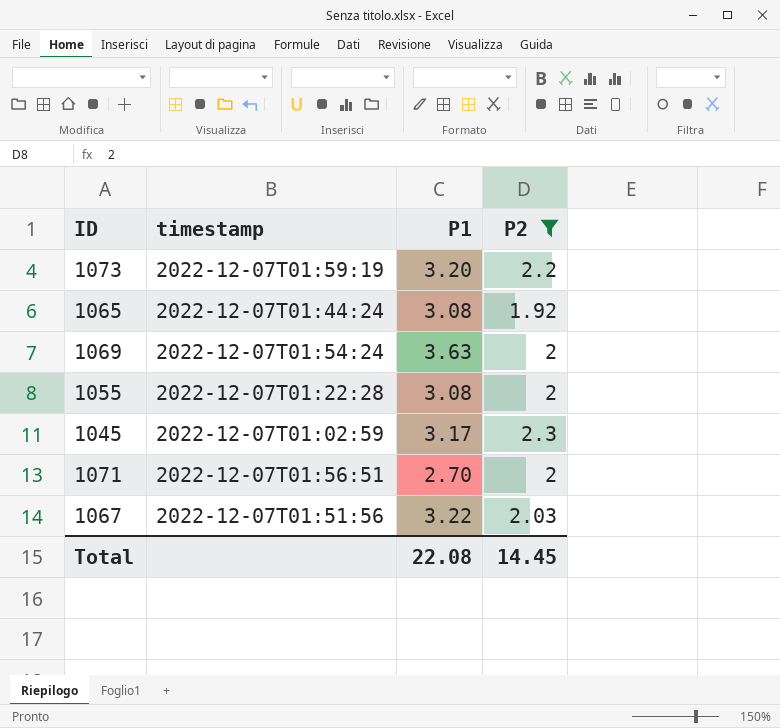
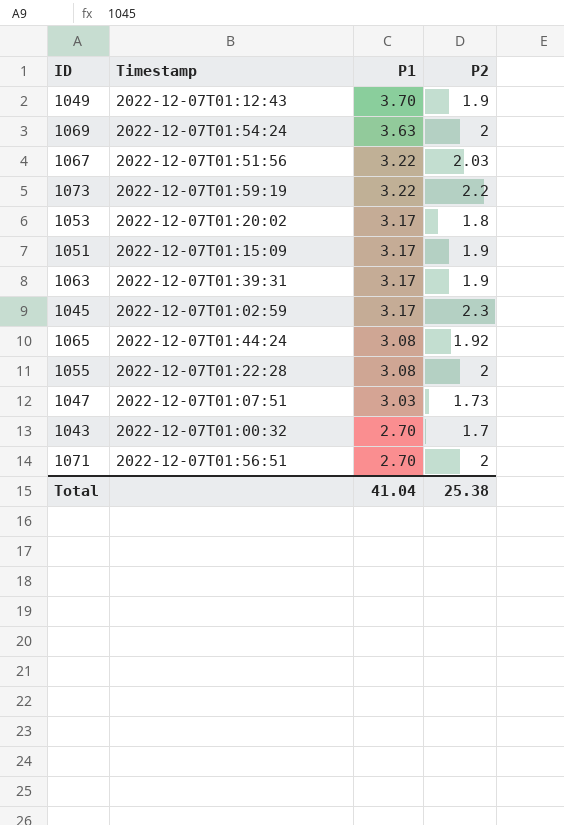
filter: P2 >= 1.92 -> none
row order: none -> P1 descending
column name: timestamp -> Timestamp
1073 | P1: 3.20 -> 3.22
Total | P1: 22.08 -> 41.04
Total | P2: 14.45 -> 25.38

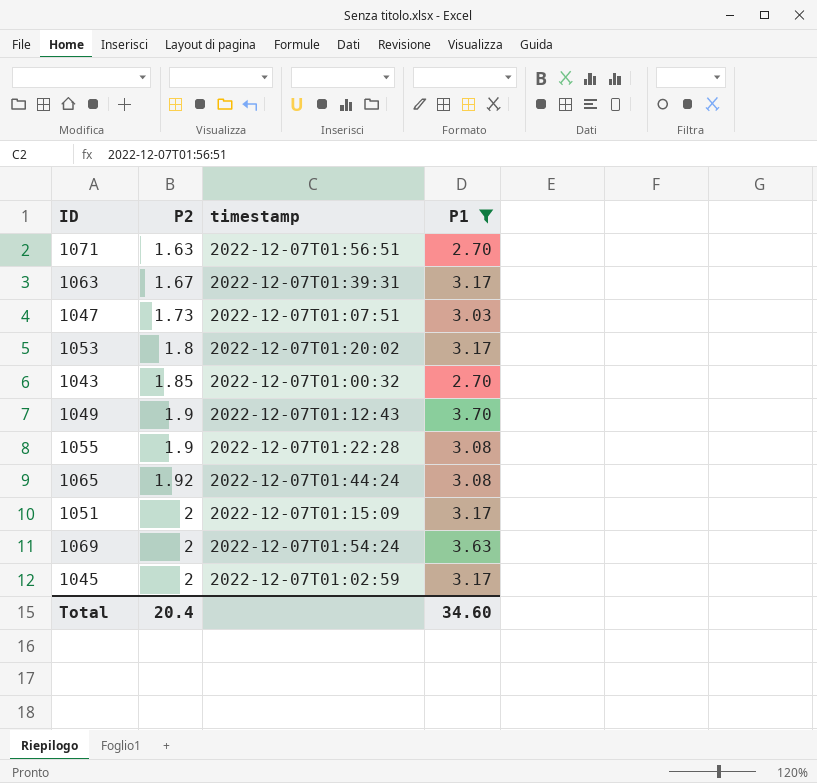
filter: none -> P1 != 3.22
row order: P1 descending -> P2 ascending
column P2 | position: 4 -> 2
column name: Timestamp -> timestamp
1071 | P2: 2 -> 1.63
1063 | P2: 1.9 -> 1.67
1043 | P2: 1.7 -> 1.85
1055 | P2: 2 -> 1.9
1051 | P2: 1.9 -> 2
1045 | P2: 2.3 -> 2
Total | P2: 25.38 -> 20.4
Total | P1: 41.04 -> 34.60

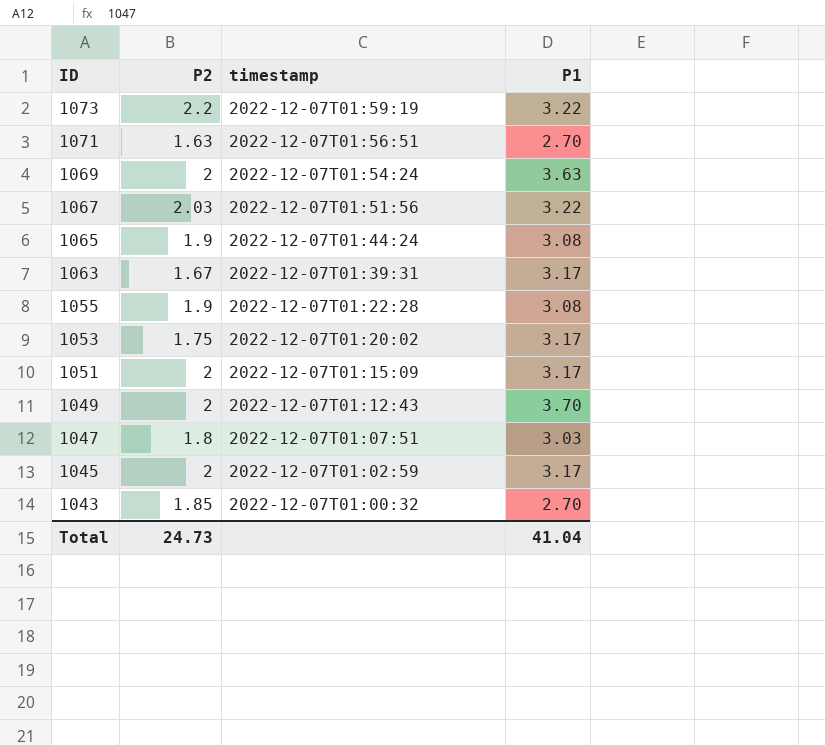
filter: P1 != 3.22 -> none
row order: P2 ascending -> ID descending
1065 | P2: 1.92 -> 1.9
1053 | P2: 1.8 -> 1.75
1049 | P2: 1.9 -> 2
1047 | P2: 1.73 -> 1.8
Total | P2: 20.4 -> 24.73
Total | P1: 34.60 -> 41.04

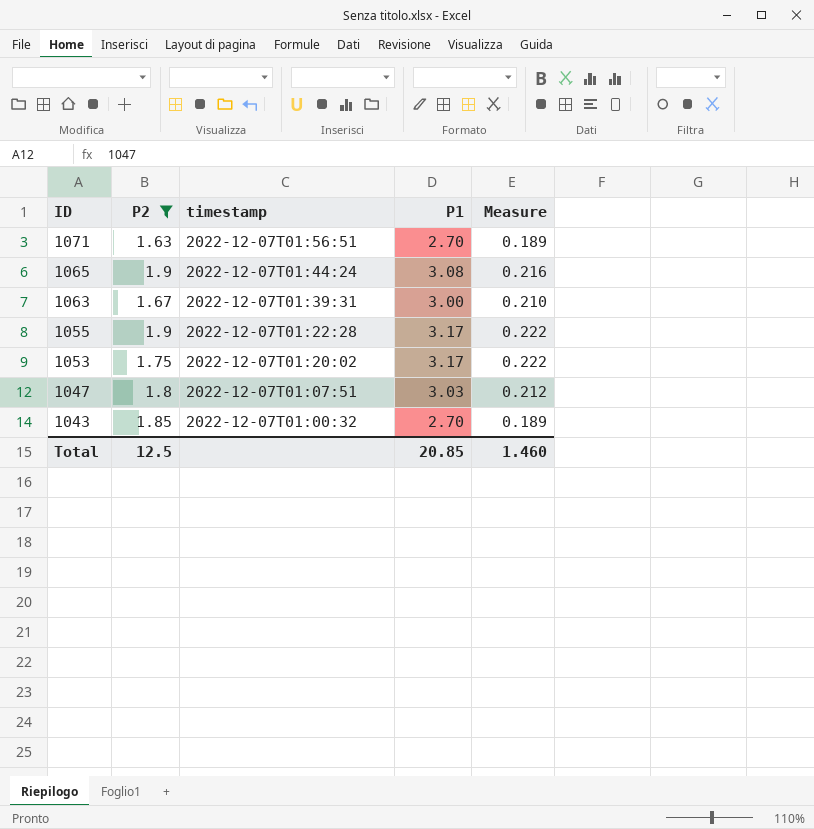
filter: none -> P2 <= 1.9
column Measure | formula: none -> [P1] * 0.07
1063 | P1: 3.17 -> 3.00
1055 | P1: 3.08 -> 3.17
Total | P2: 24.73 -> 12.5
Total | P1: 41.04 -> 20.85

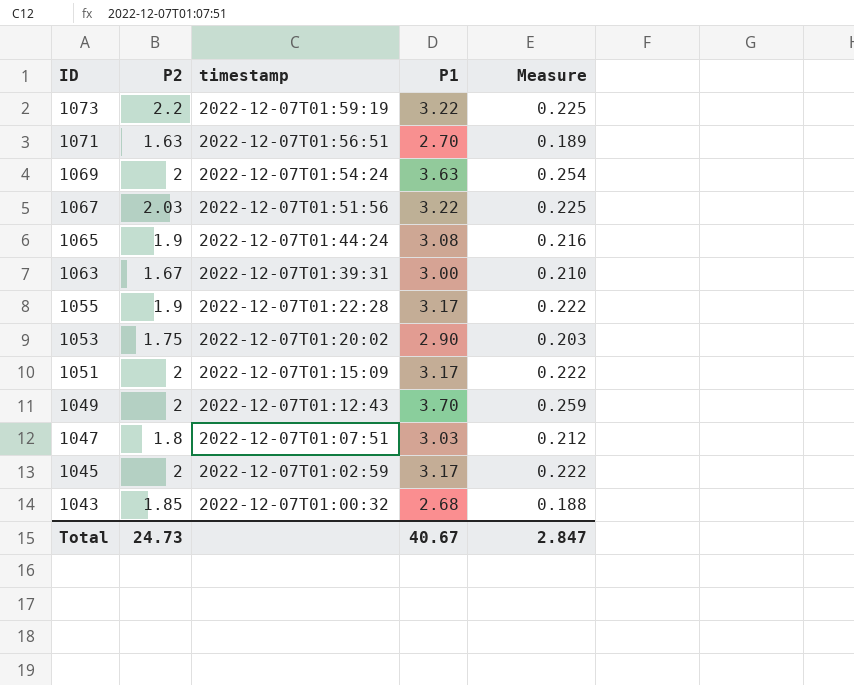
filter: P2 <= 1.9 -> none
1053 | P1: 3.17 -> 2.90
1053 | Measure: 0.222 -> 0.203
1043 | P1: 2.70 -> 2.68
1043 | Measure: 0.189 -> 0.188
Total | P2: 12.5 -> 24.73
Total | P1: 20.85 -> 40.67
Total | Measure: 1.460 -> 2.847

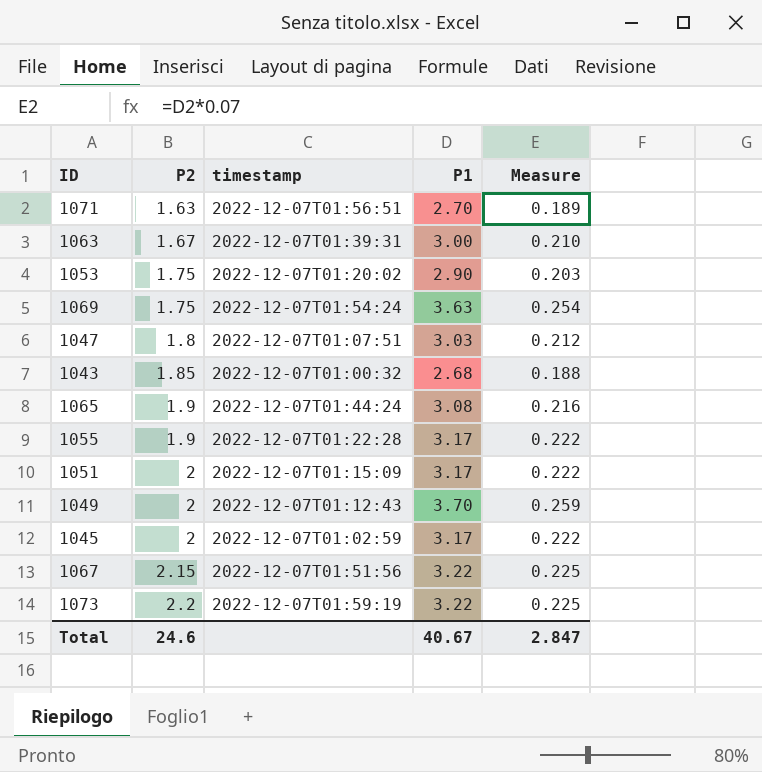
row order: ID descending -> P2 ascending
1069 | P2: 2 -> 1.75
1067 | P2: 2.03 -> 2.15
Total | P2: 24.73 -> 24.6

